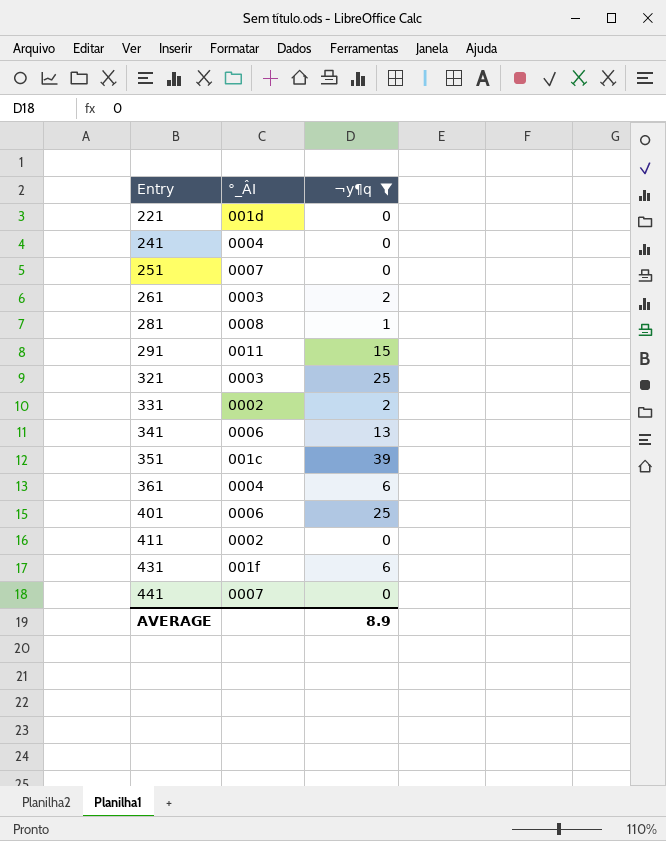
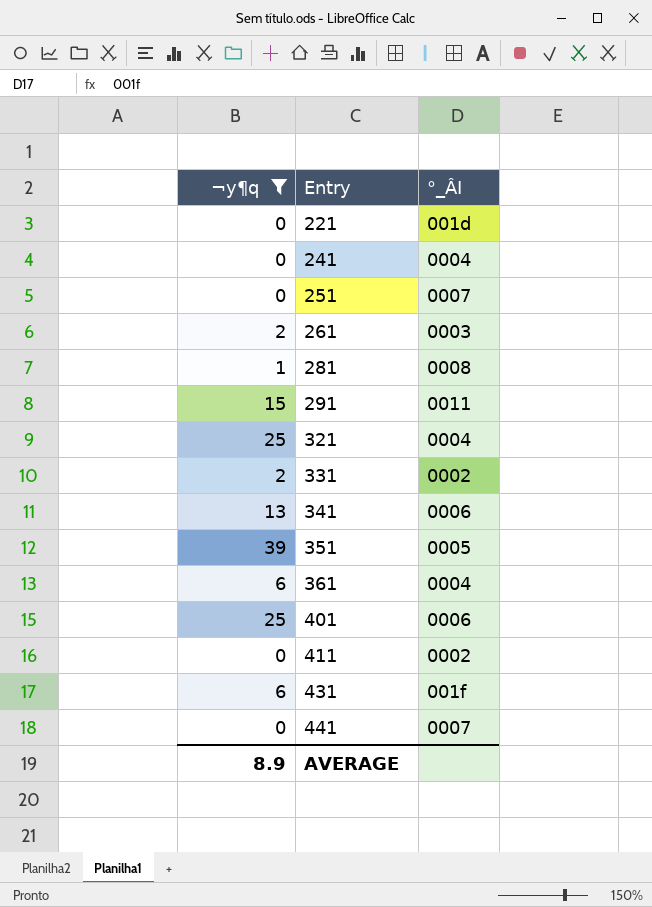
column ¬y¶q | position: 3 -> 1
321 | °_ÂI: 0003 -> 0004
351 | °_ÂI: 001c -> 0005

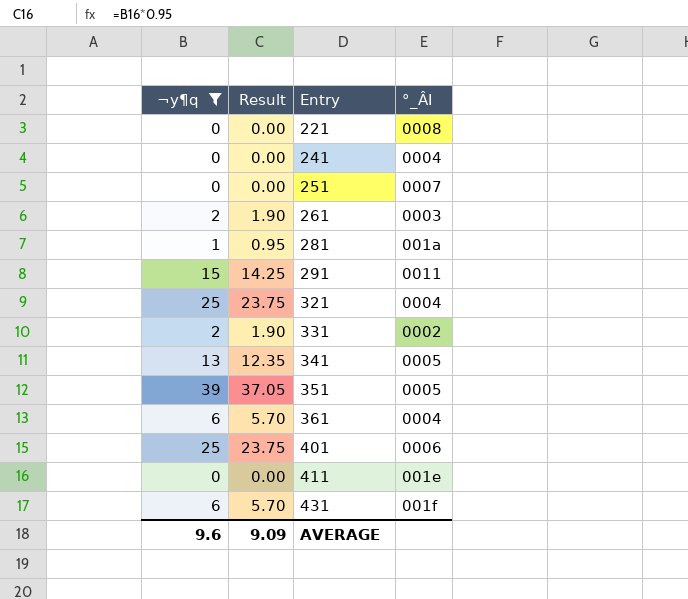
column Result | formula: none -> [¬y¶q] * 0.95
row 441: 0 | 0007 -> none
221 | °_ÂI: 001d -> 0008
281 | °_ÂI: 0008 -> 001a
341 | °_ÂI: 0006 -> 0005
411 | °_ÂI: 0002 -> 001e
AVERAGE | ¬y¶q: 8.9 -> 9.6

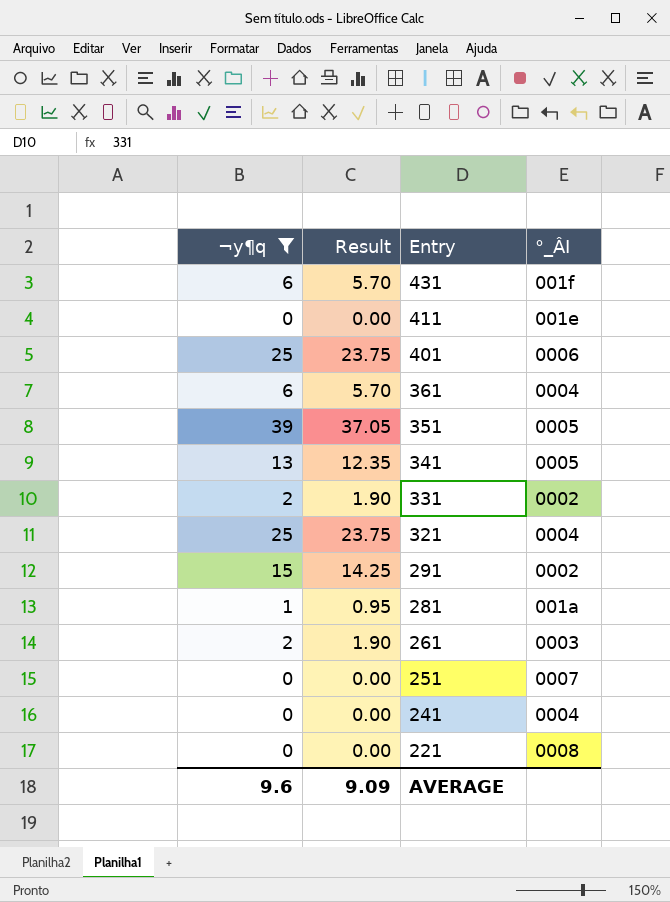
row order: Entry ascending -> Entry descending
291 | °_ÂI: 0011 -> 0002

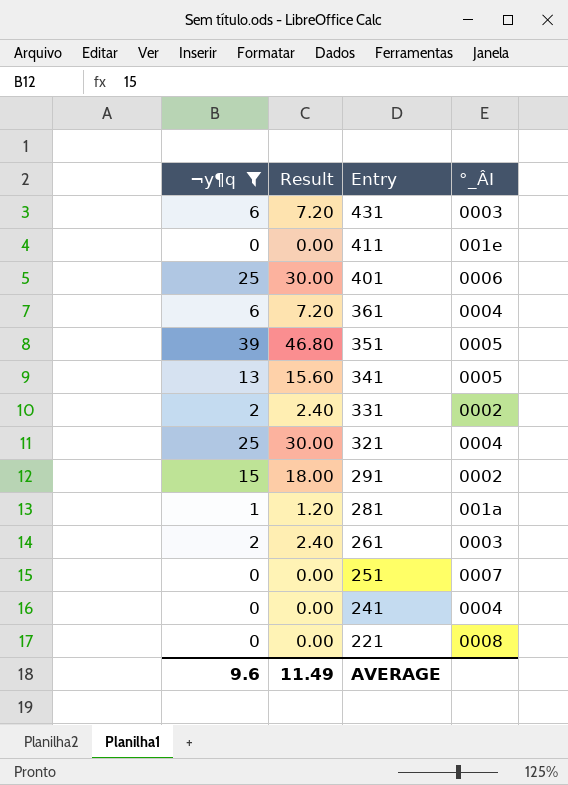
column Result | formula: [¬y¶q] * 0.95 -> [¬y¶q] * 1.2
431 | °_ÂI: 001f -> 0003
AVERAGE | Result: 9.09 -> 11.49

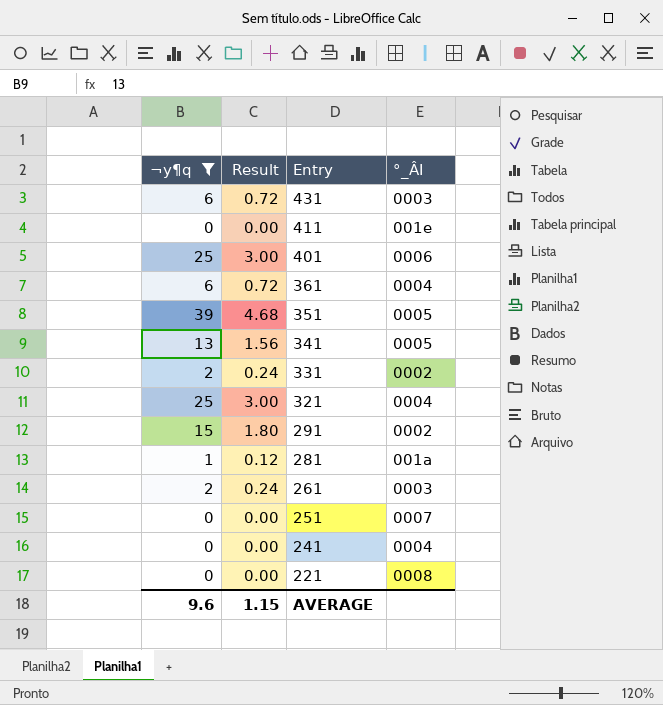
column Result | formula: [¬y¶q] * 1.2 -> [¬y¶q] * 0.12
AVERAGE | Result: 11.49 -> 1.15

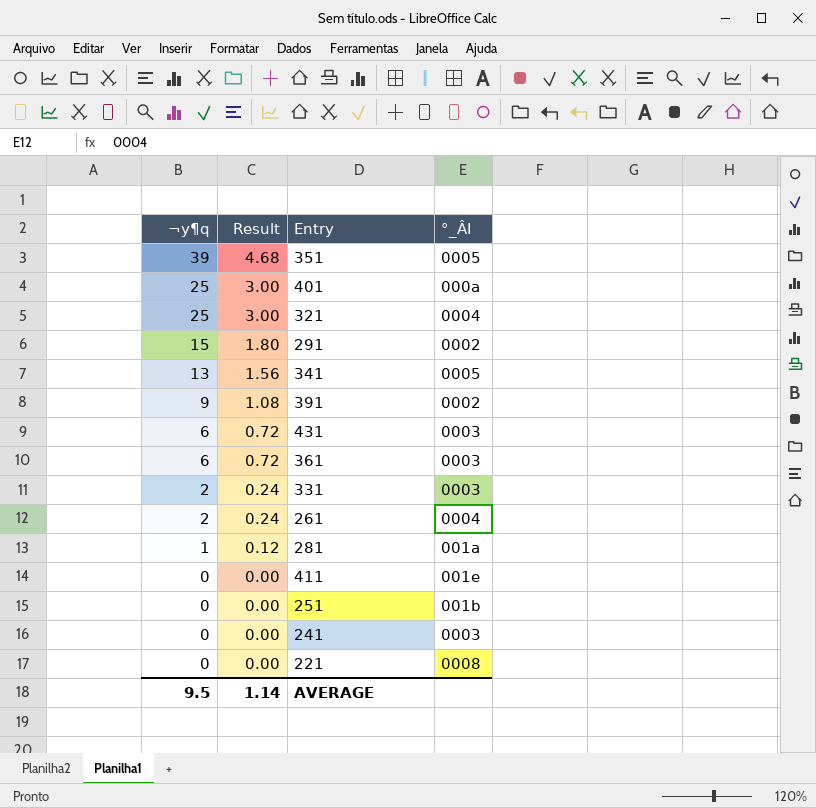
filter: ¬y¶q != 9 -> none
row order: Entry descending -> ¬y¶q descending
401 | °_ÂI: 0006 -> 000a
361 | °_ÂI: 0004 -> 0003
331 | °_ÂI: 0002 -> 0003
261 | °_ÂI: 0003 -> 0004
251 | °_ÂI: 0007 -> 001b
241 | °_ÂI: 0004 -> 0003
AVERAGE | ¬y¶q: 9.6 -> 9.5
AVERAGE | Result: 1.15 -> 1.14

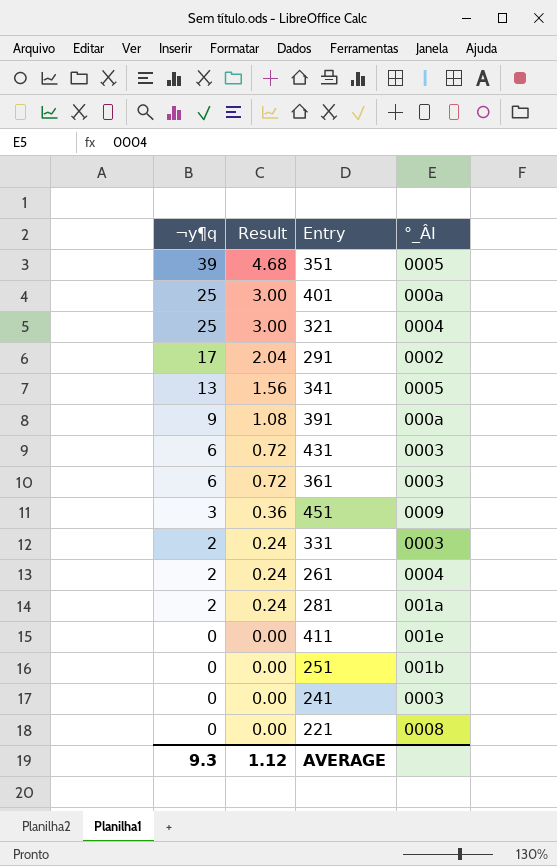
291 | ¬y¶q: 15 -> 17
291 | Result: 1.80 -> 2.04
391 | °_ÂI: 0002 -> 000a
row 451: none -> 3 | 0.36 | 0009
281 | ¬y¶q: 1 -> 2
281 | Result: 0.12 -> 0.24
AVERAGE | ¬y¶q: 9.5 -> 9.3
AVERAGE | Result: 1.14 -> 1.12

